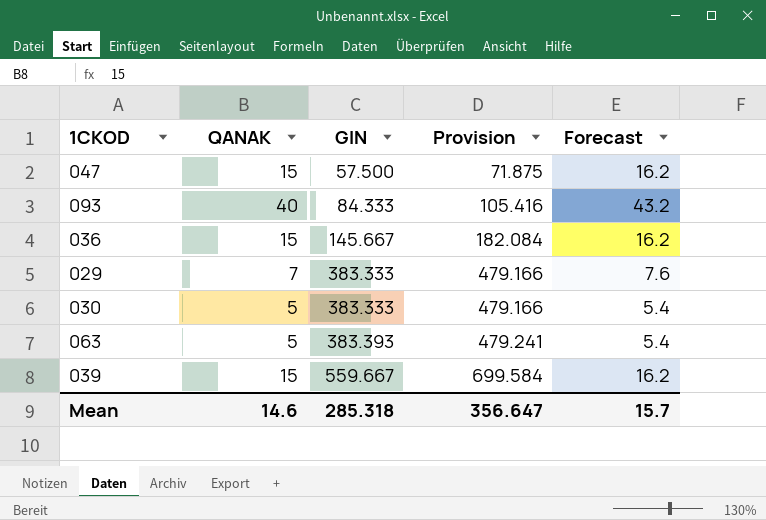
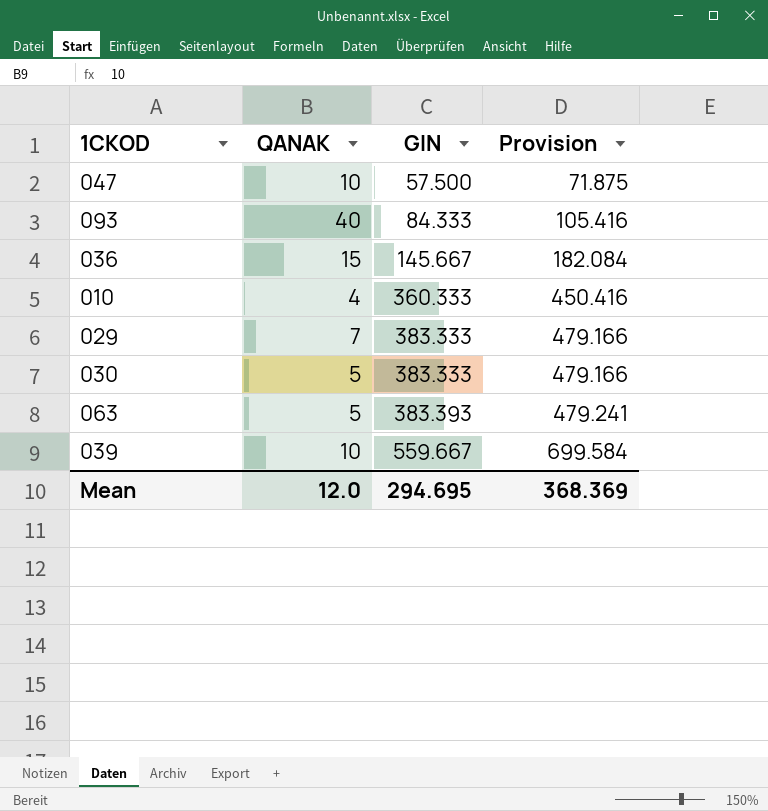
column Forecast | formula: [QANAK] * 1.08 -> none
047 | QANAK: 15 -> 10
row 010: none -> 4 | 360.333 | 450.416
039 | QANAK: 15 -> 10
Mean | QANAK: 14.6 -> 12.0
Mean | GIN: 285.318 -> 294.695
Mean | Provision: 356.647 -> 368.369

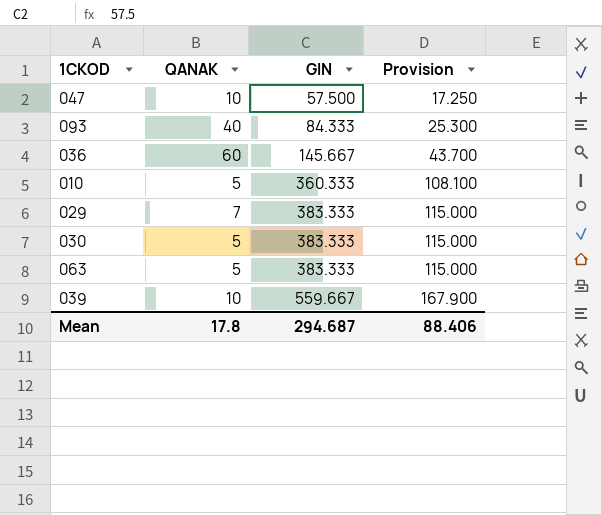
column Provision | formula: [GIN] * 1.25 -> [GIN] * 0.3
036 | QANAK: 15 -> 60
010 | QANAK: 4 -> 5
063 | GIN: 383.393 -> 383.333
Mean | QANAK: 12.0 -> 17.8
Mean | GIN: 294.695 -> 294.687
Mean | Provision: 368.369 -> 88.406

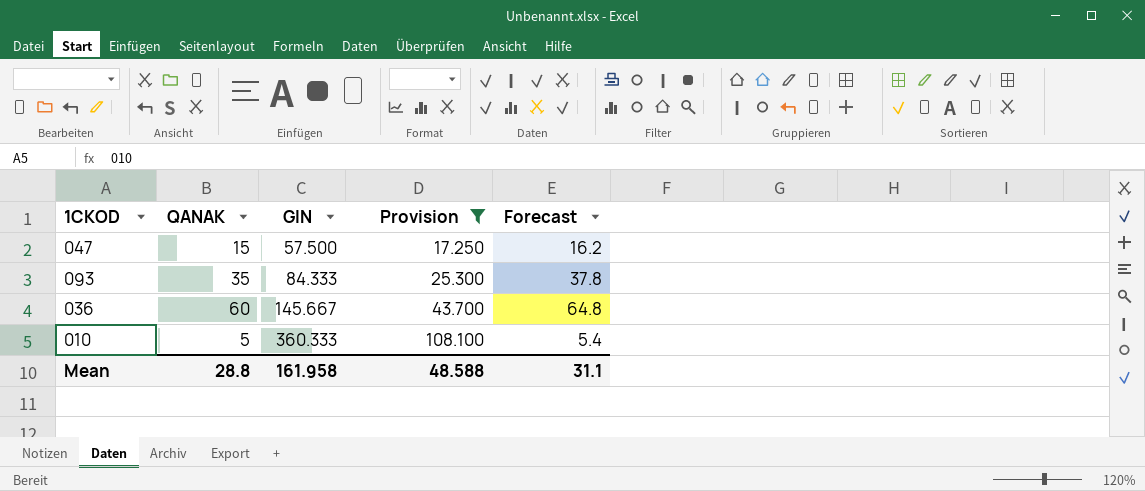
filter: none -> Provision <= 108.100
column Forecast | formula: none -> [QANAK] * 1.08
047 | QANAK: 10 -> 15
093 | QANAK: 40 -> 35
Mean | QANAK: 17.8 -> 28.8
Mean | GIN: 294.687 -> 161.958
Mean | Provision: 88.406 -> 48.588

